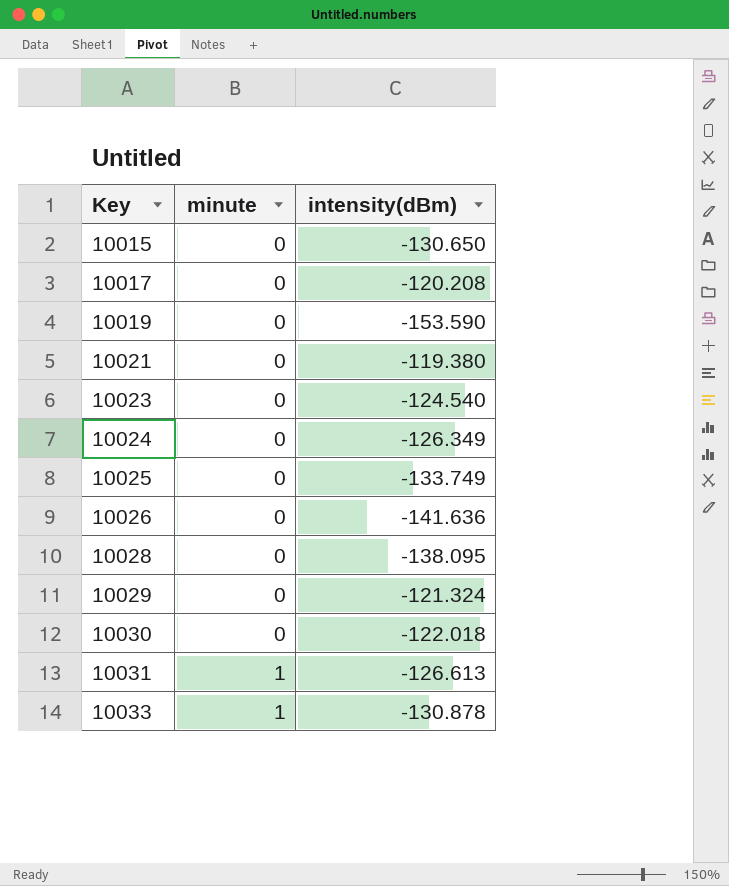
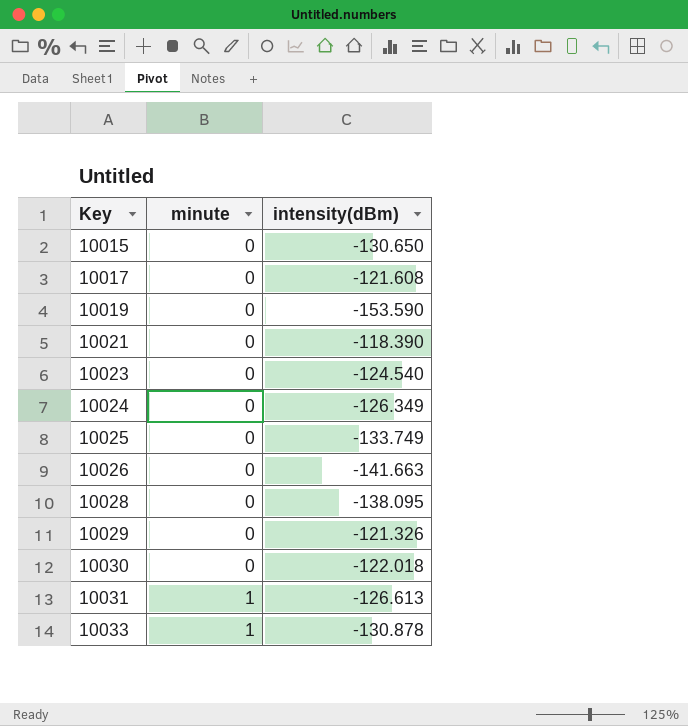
10017 | intensity(dBm): -120.208 -> -121.608
10021 | intensity(dBm): -119.380 -> -118.390
10026 | intensity(dBm): -141.636 -> -141.663
10029 | intensity(dBm): -121.324 -> -121.326

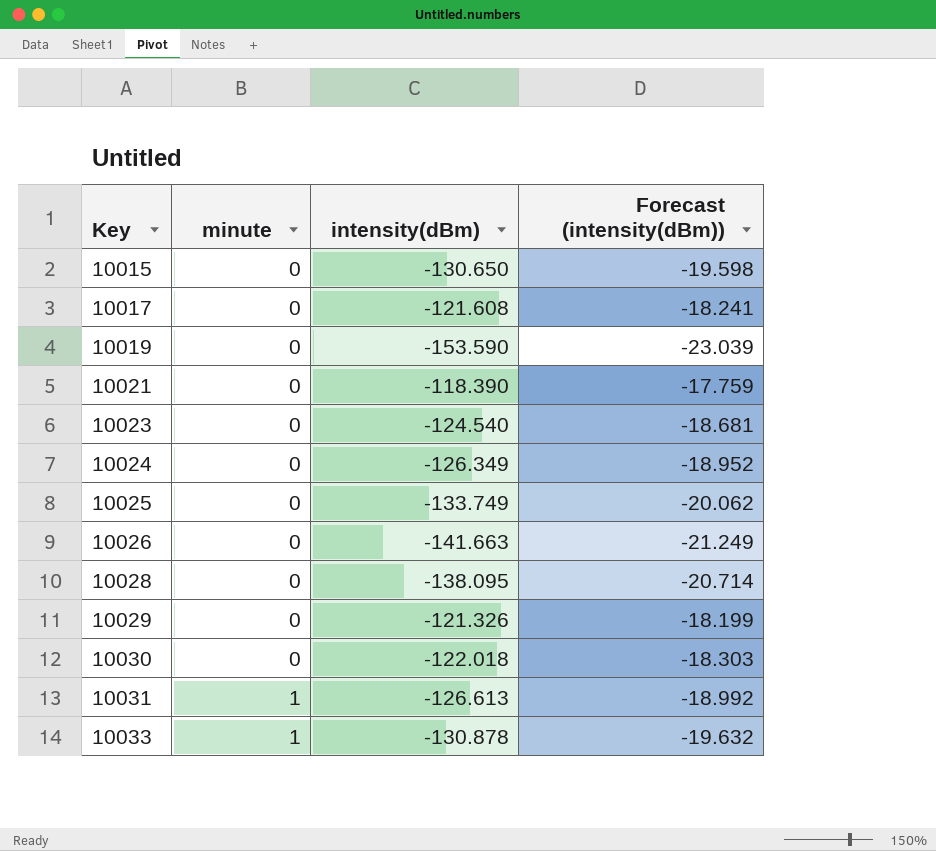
column Forecast (intensity(dBm)) | formula: none -> [intensity(dBm)] * 0.15

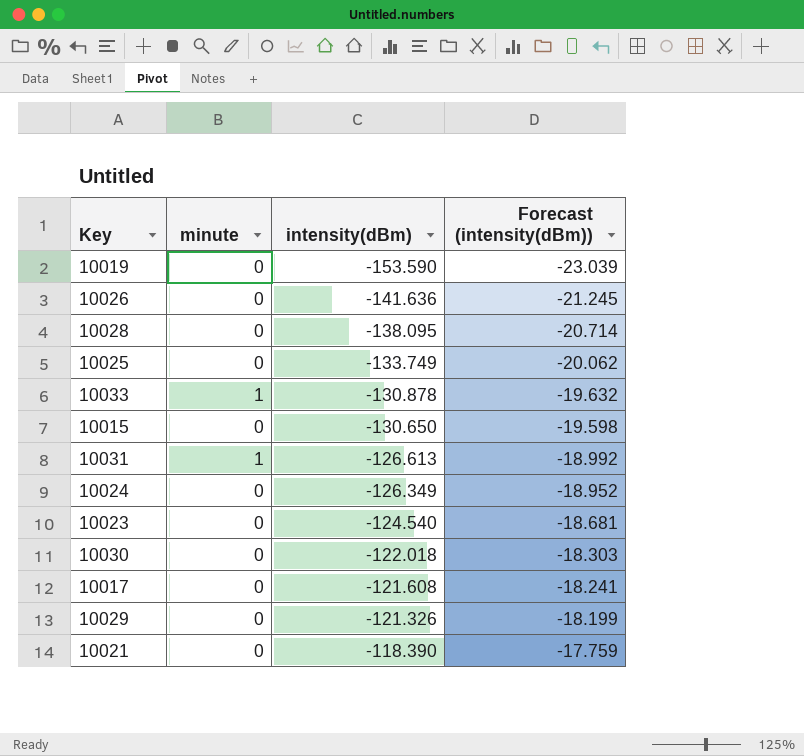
row order: Key ascending -> intensity(dBm) ascending
10026 | intensity(dBm): -141.663 -> -141.636
10026 | Forecast (intensity(dBm)): -21.249 -> -21.245

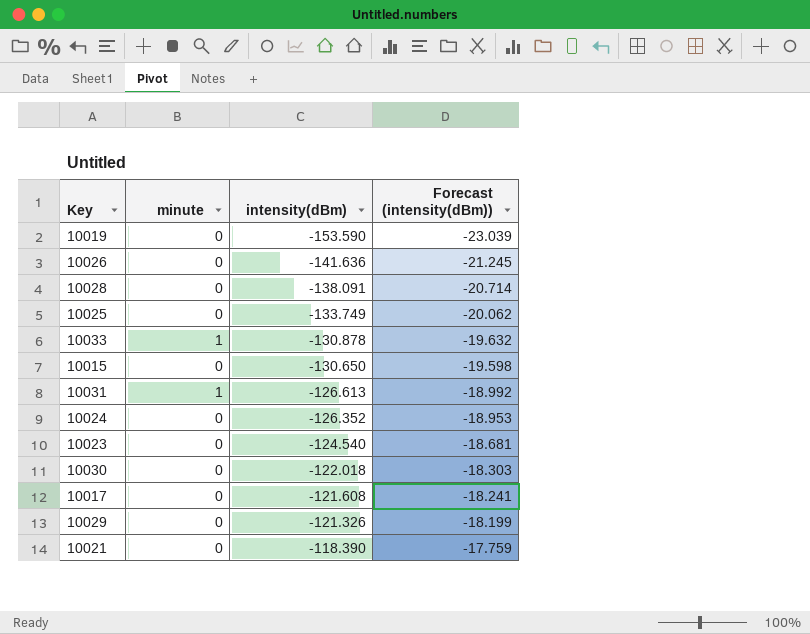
10028 | intensity(dBm): -138.095 -> -138.091
10024 | intensity(dBm): -126.349 -> -126.352
10024 | Forecast (intensity(dBm)): -18.952 -> -18.953

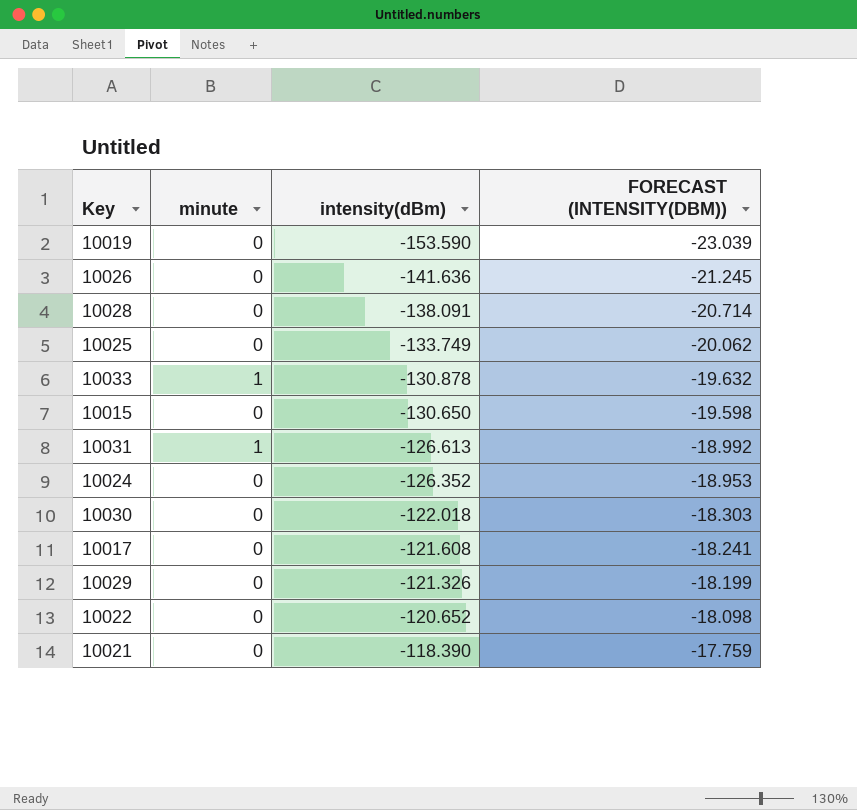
column name: Forecast (intensity(dBm)) -> FORECAST (INTENSITY(DBM))
row 10023: 0 | -124.540 | -18.681 -> none
row 10022: none -> 0 | -120.652 | -18.098

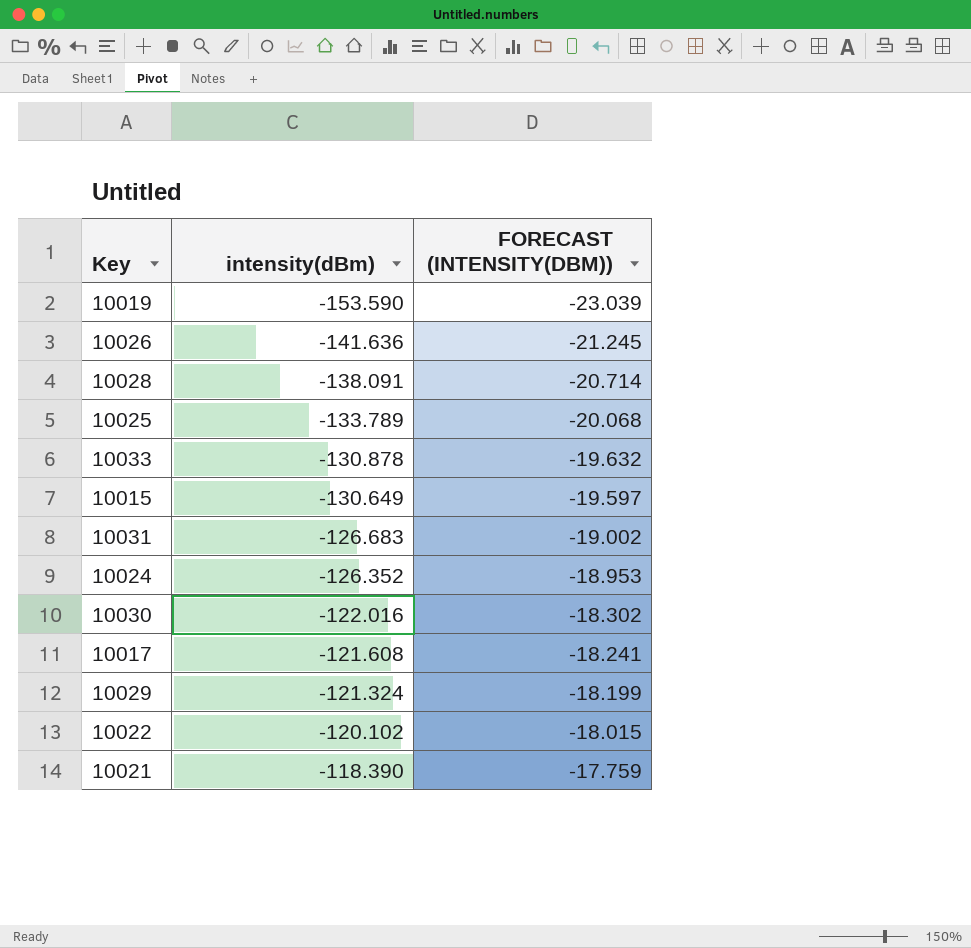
column minute | position: 2 -> none
10025 | intensity(dBm): -133.749 -> -133.789
10025 | FORECAST (INTENSITY(DBM)): -20.062 -> -20.068
10015 | intensity(dBm): -130.650 -> -130.649
10015 | FORECAST (INTENSITY(DBM)): -19.598 -> -19.597
10031 | intensity(dBm): -126.613 -> -126.683
10031 | FORECAST (INTENSITY(DBM)): -18.992 -> -19.002
10030 | intensity(dBm): -122.018 -> -122.016
10030 | FORECAST (INTENSITY(DBM)): -18.303 -> -18.302
10029 | intensity(dBm): -121.326 -> -121.324
10022 | intensity(dBm): -120.652 -> -120.102
10022 | FORECAST (INTENSITY(DBM)): -18.098 -> -18.015

